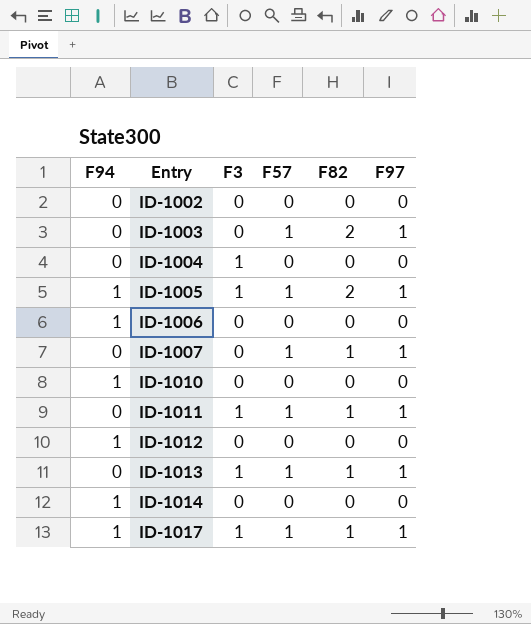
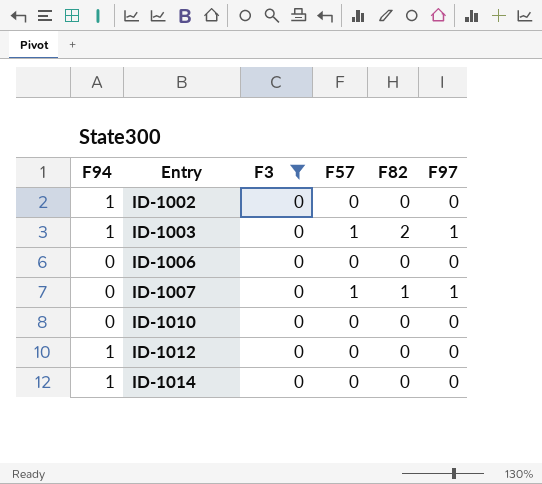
filter: none -> F3 = 0
ID-1002 | F94: 0 -> 1
ID-1003 | F94: 0 -> 1
ID-1006 | F94: 1 -> 0
ID-1010 | F94: 1 -> 0

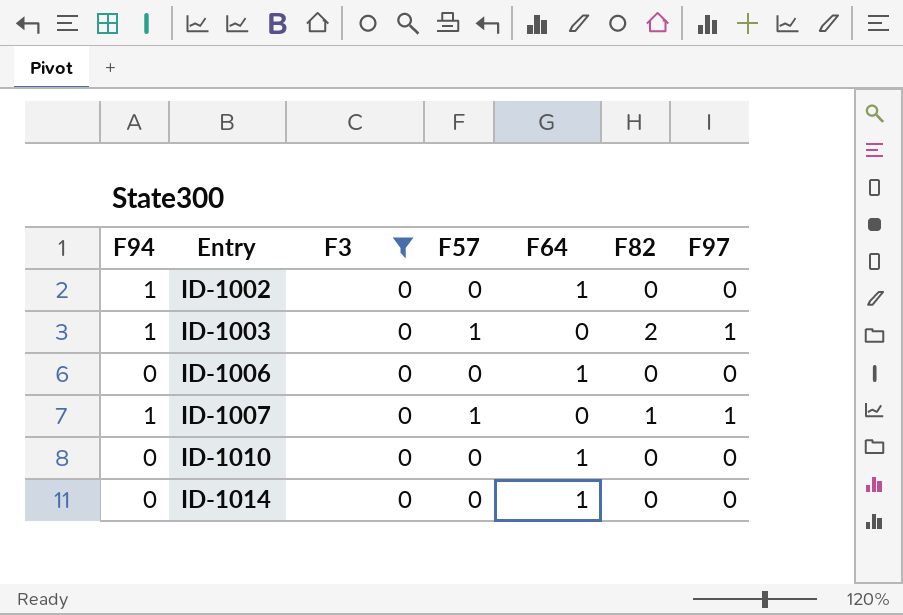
column F64 | position: none -> 5
row ID-1012: 1 | 0 | 0 | 0 | 0 -> none
ID-1007 | F94: 0 -> 1
ID-1014 | F94: 1 -> 0

